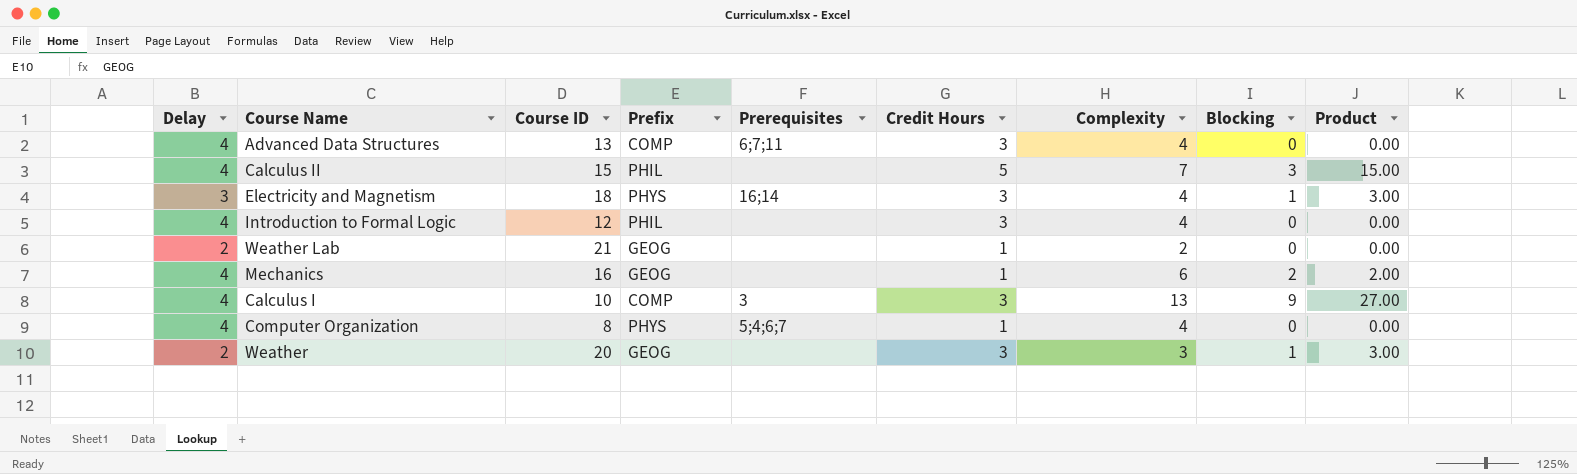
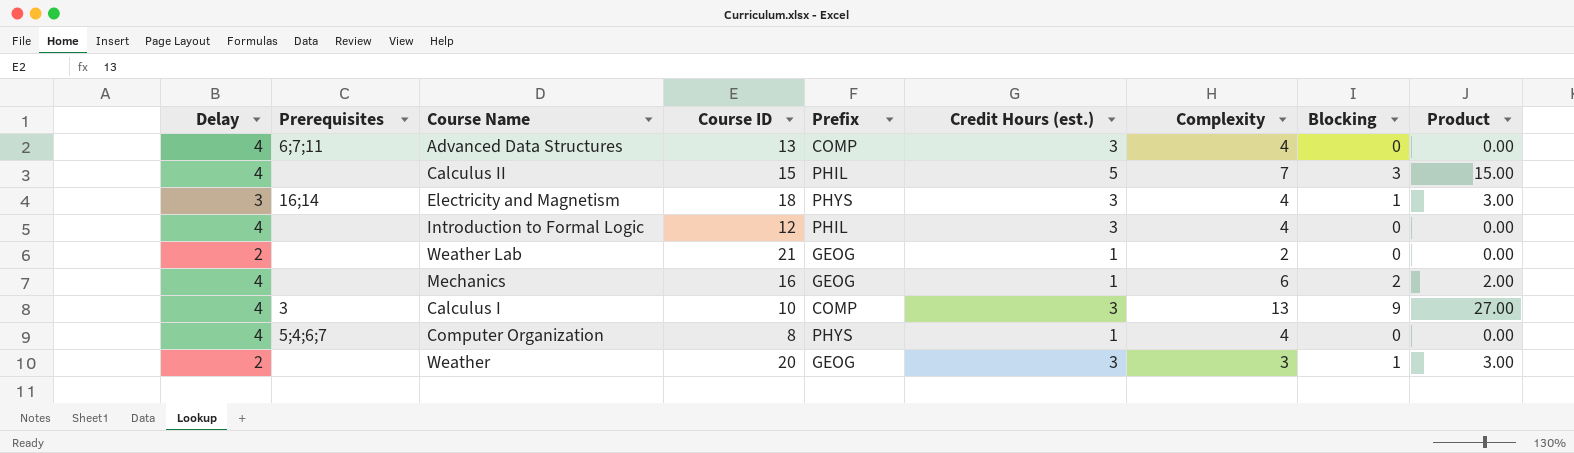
column Prerequisites | position: 5 -> 2
column name: Credit Hours -> Credit Hours (est.)

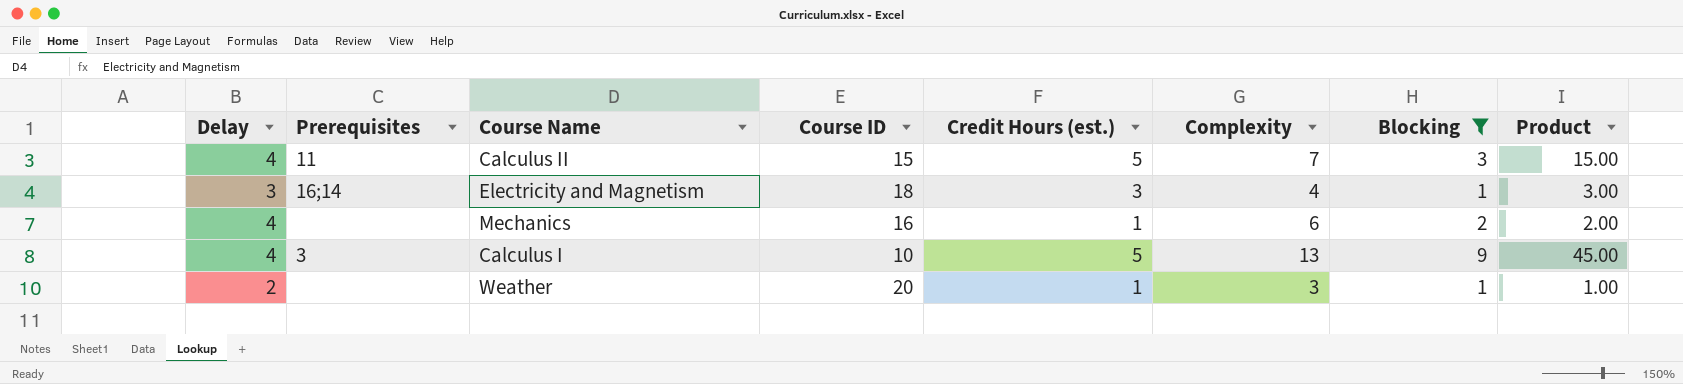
filter: none -> Blocking != 0
column Prefix | position: 5 -> none
Calculus II | Prerequisites: none -> 11
Calculus I | Credit Hours (est.): 3 -> 5
Calculus I | Product: 27.00 -> 45.00
Weather | Credit Hours (est.): 3 -> 1
Weather | Product: 3.00 -> 1.00

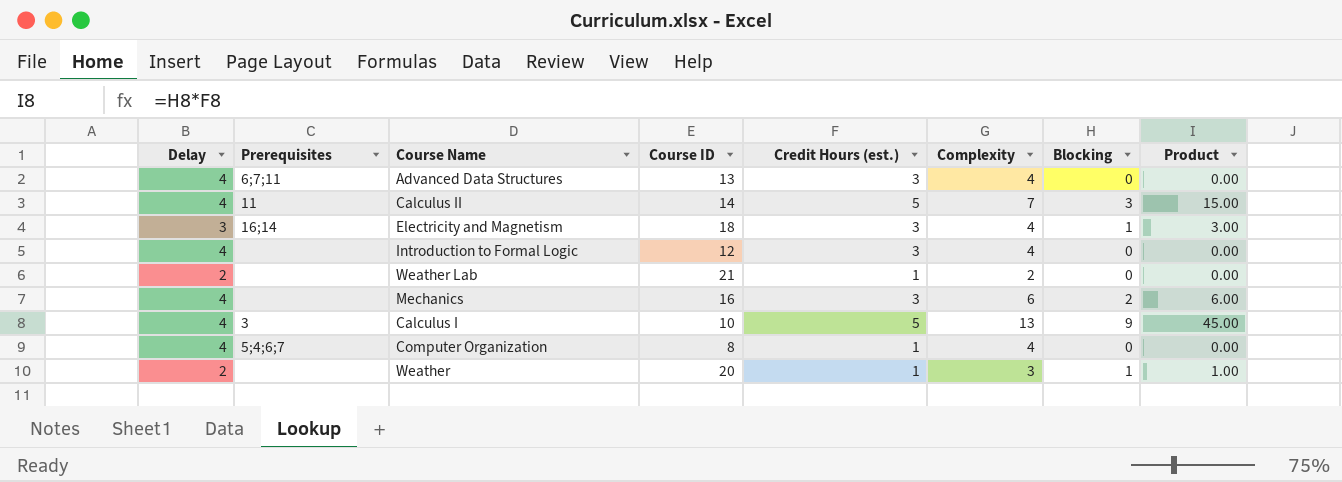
filter: Blocking != 0 -> none
Calculus II | Course ID: 15 -> 14
Mechanics | Credit Hours (est.): 1 -> 3
Mechanics | Product: 2.00 -> 6.00

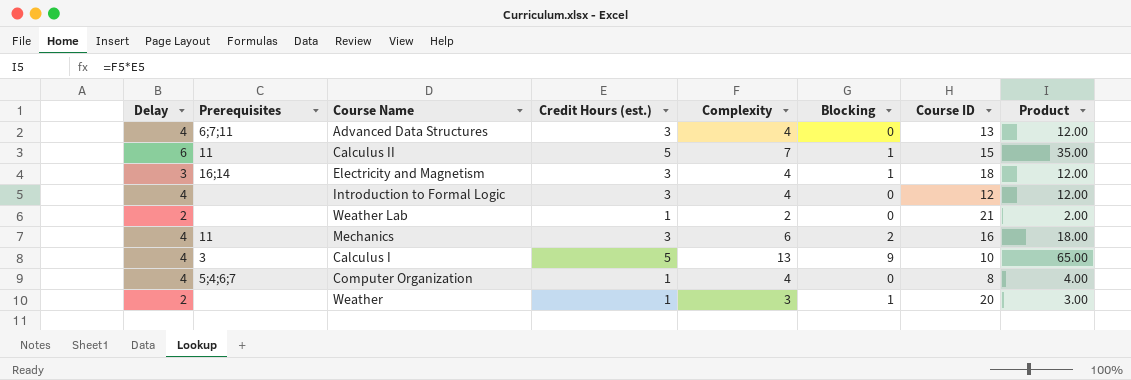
column Course ID | position: 4 -> 7
column Product | formula: [Credit Hours (est.)] * [Blocking] -> [Credit Hours (est.)] * [Complexity]
Calculus II | Delay: 4 -> 6
Calculus II | Blocking: 3 -> 1
Calculus II | Course ID: 14 -> 15
Mechanics | Prerequisites: none -> 11

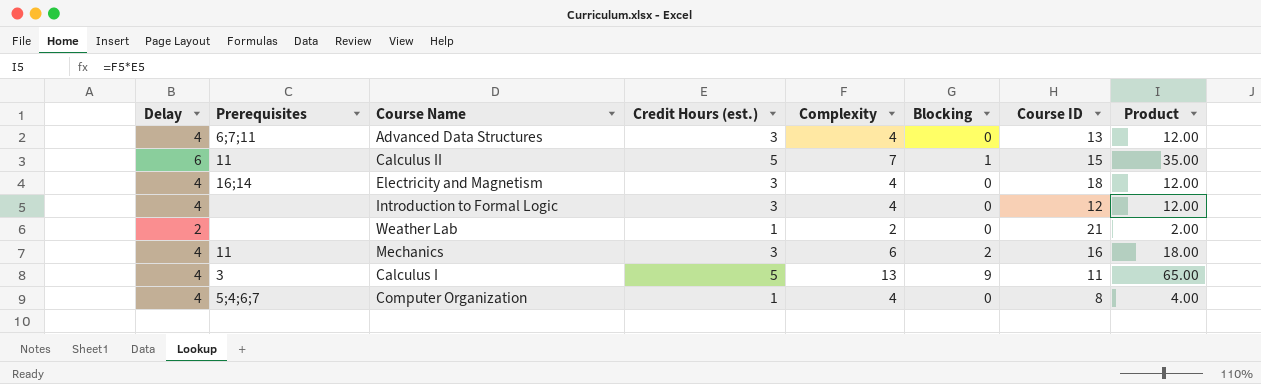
row Weather: 2 | none | 1 | 3 | 1 | 20 | 3.00 -> none
Electricity and Magnetism | Delay: 3 -> 4
Electricity and Magnetism | Blocking: 1 -> 0
Calculus I | Course ID: 10 -> 11

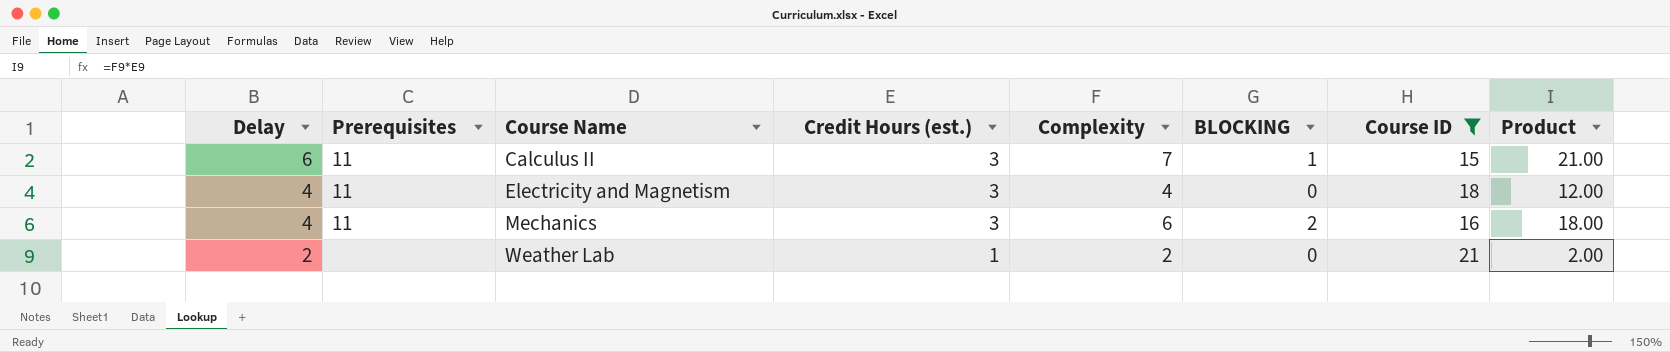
filter: none -> Course ID >= 15
row order: none -> Delay descending
column name: Blocking -> BLOCKING
Calculus II | Credit Hours (est.): 5 -> 3
Calculus II | Product: 35.00 -> 21.00
Electricity and Magnetism | Prerequisites: 16;14 -> 11

